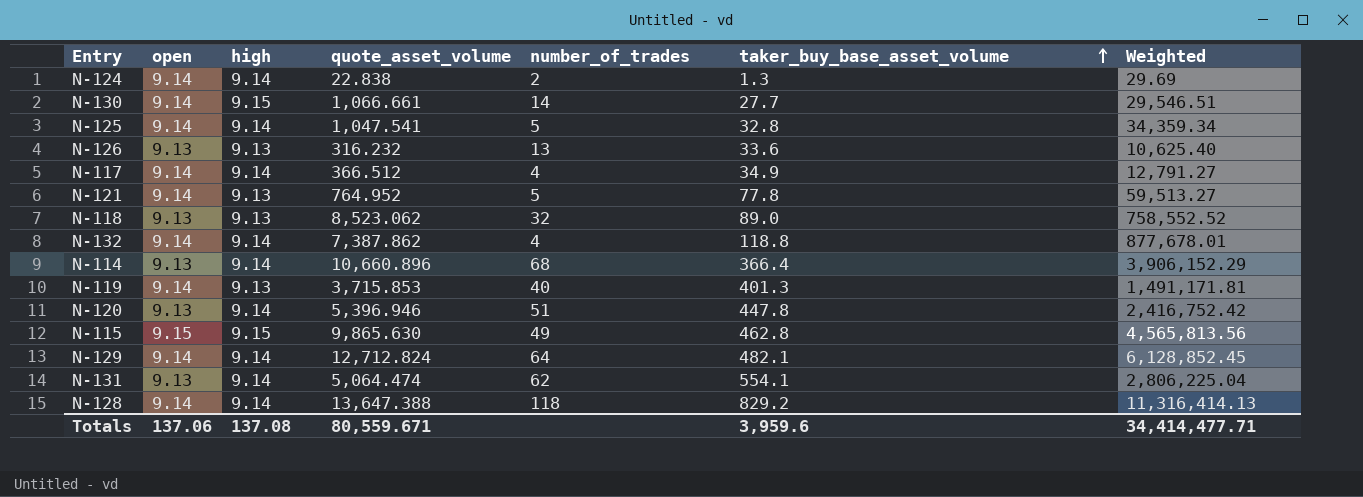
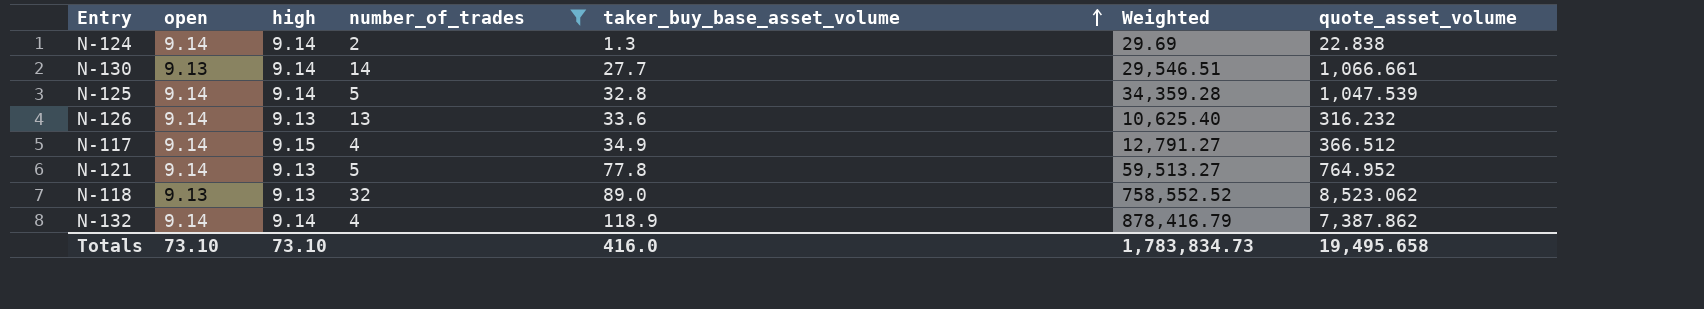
filter: none -> number_of_trades <= 32
column quote_asset_volume | position: 4 -> 7
N-130 | open: 9.14 -> 9.13
N-130 | high: 9.15 -> 9.14
N-125 | Weighted: 34,359.34 -> 34,359.28
N-125 | quote_asset_volume: 1,047.541 -> 1,047.539
N-126 | open: 9.13 -> 9.14
N-117 | high: 9.14 -> 9.15
N-132 | taker_buy_base_asset_volume: 118.8 -> 118.9
N-132 | Weighted: 877,678.01 -> 878,416.79
Totals | open: 137.06 -> 73.10
Totals | high: 137.08 -> 73.10
Totals | taker_buy_base_asset_volume: 3,959.6 -> 416.0
Totals | Weighted: 34,414,477.71 -> 1,783,834.73
Totals | quote_asset_volume: 80,559.671 -> 19,495.658

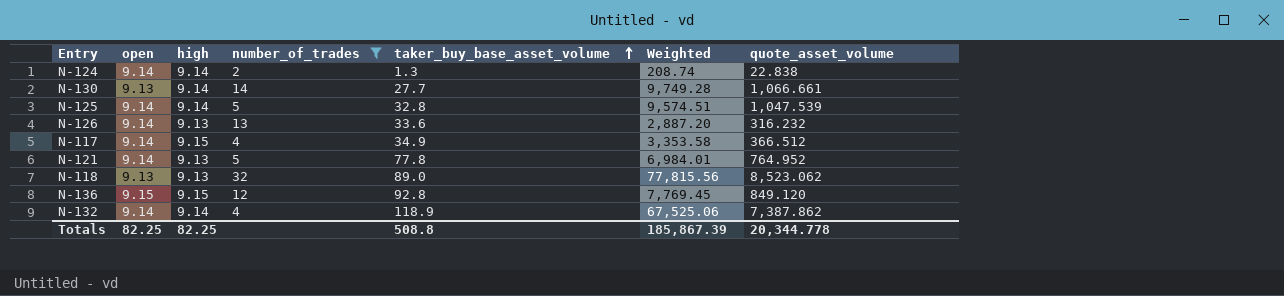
column Weighted | formula: [taker_buy_base_asset_volume] * [quote_asset_volume] -> [high] * [quote_asset_volume]
row N-136: none -> 9.15 | 9.15 | 12 | 92.8 | 7,769.45 | 849.120
Totals | open: 73.10 -> 82.25
Totals | high: 73.10 -> 82.25
Totals | taker_buy_base_asset_volume: 416.0 -> 508.8
Totals | Weighted: 1,783,834.73 -> 185,867.39
Totals | quote_asset_volume: 19,495.658 -> 20,344.778

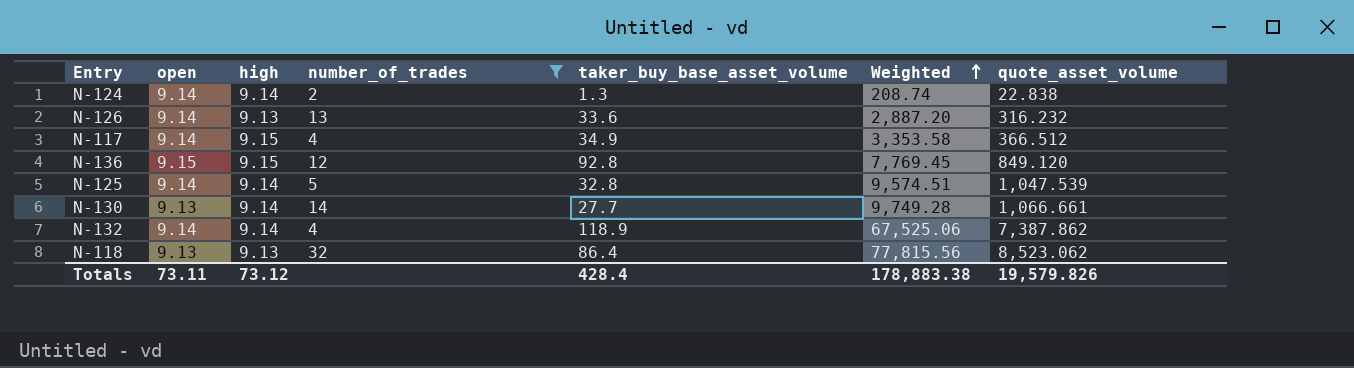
row order: taker_buy_base_asset_volume ascending -> Weighted ascending
row N-121: 9.14 | 9.13 | 5 | 77.8 | 6,984.01 | 764.952 -> none
N-118 | taker_buy_base_asset_volume: 89.0 -> 86.4
Totals | open: 82.25 -> 73.11
Totals | high: 82.25 -> 73.12
Totals | taker_buy_base_asset_volume: 508.8 -> 428.4
Totals | Weighted: 185,867.39 -> 178,883.38
Totals | quote_asset_volume: 20,344.778 -> 19,579.826

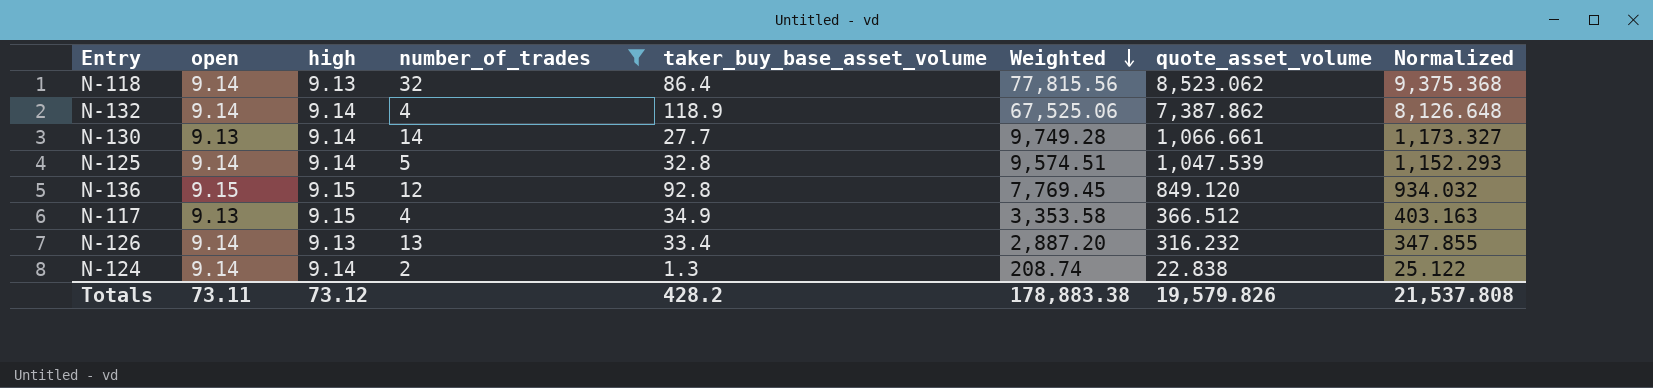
row order: Weighted ascending -> Weighted descending
column Normalized | formula: none -> [quote_asset_volume] * 1.1
N-118 | open: 9.13 -> 9.14
N-117 | open: 9.14 -> 9.13
N-126 | taker_buy_base_asset_volume: 33.6 -> 33.4
Totals | taker_buy_base_asset_volume: 428.4 -> 428.2

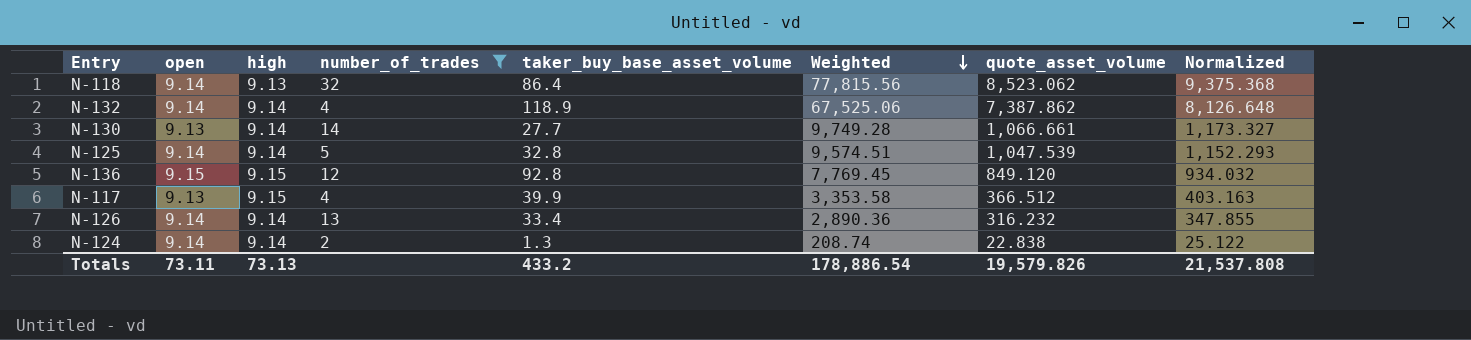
N-117 | taker_buy_base_asset_volume: 34.9 -> 39.9
N-126 | high: 9.13 -> 9.14
N-126 | Weighted: 2,887.20 -> 2,890.36
Totals | high: 73.12 -> 73.13
Totals | taker_buy_base_asset_volume: 428.2 -> 433.2
Totals | Weighted: 178,883.38 -> 178,886.54

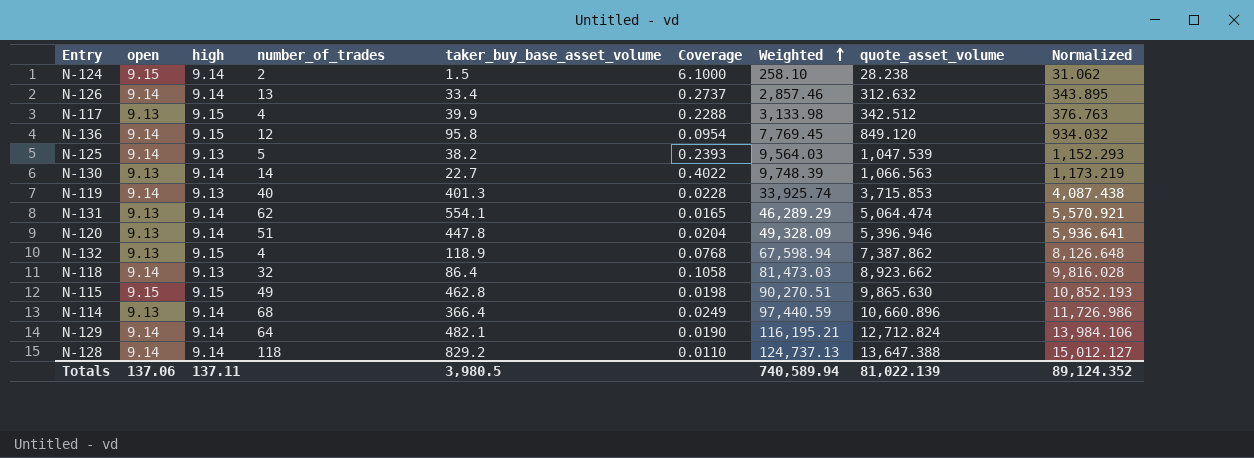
filter: number_of_trades <= 32 -> none
row order: Weighted descending -> Weighted ascending
column Coverage | formula: none -> [open] / [taker_buy_base_asset_volume]
N-124 | open: 9.14 -> 9.15
N-124 | taker_buy_base_asset_volume: 1.3 -> 1.5
N-124 | Weighted: 208.74 -> 258.10
N-124 | quote_asset_volume: 22.838 -> 28.238
N-124 | Normalized: 25.122 -> 31.062
N-126 | Weighted: 2,890.36 -> 2,857.46
N-126 | quote_asset_volume: 316.232 -> 312.632
N-126 | Normalized: 347.855 -> 343.895
N-117 | Weighted: 3,353.58 -> 3,133.98
N-117 | quote_asset_volume: 366.512 -> 342.512
N-117 | Normalized: 403.163 -> 376.763
N-136 | open: 9.15 -> 9.14
N-136 | taker_buy_base_asset_volume: 92.8 -> 95.8
N-125 | high: 9.14 -> 9.13
N-125 | taker_buy_base_asset_volume: 32.8 -> 38.2
N-125 | Weighted: 9,574.51 -> 9,564.03
N-130 | taker_buy_base_asset_volume: 27.7 -> 22.7
N-130 | Weighted: 9,749.28 -> 9,748.39
N-130 | quote_asset_volume: 1,066.661 -> 1,066.563
N-130 | Normalized: 1,173.327 -> 1,173.219
N-132 | open: 9.14 -> 9.13
N-132 | high: 9.14 -> 9.15
N-132 | Weighted: 67,525.06 -> 67,598.94
N-118 | Weighted: 77,815.56 -> 81,473.03
N-118 | quote_asset_volume: 8,523.062 -> 8,923.662
N-118 | Normalized: 9,375.368 -> 9,816.028
Totals | open: 73.11 -> 137.06
Totals | high: 73.13 -> 137.11
Totals | taker_buy_base_asset_volume: 433.2 -> 3,980.5
Totals | Weighted: 178,886.54 -> 740,589.94
Totals | quote_asset_volume: 19,579.826 -> 81,022.139
Totals | Normalized: 21,537.808 -> 89,124.352

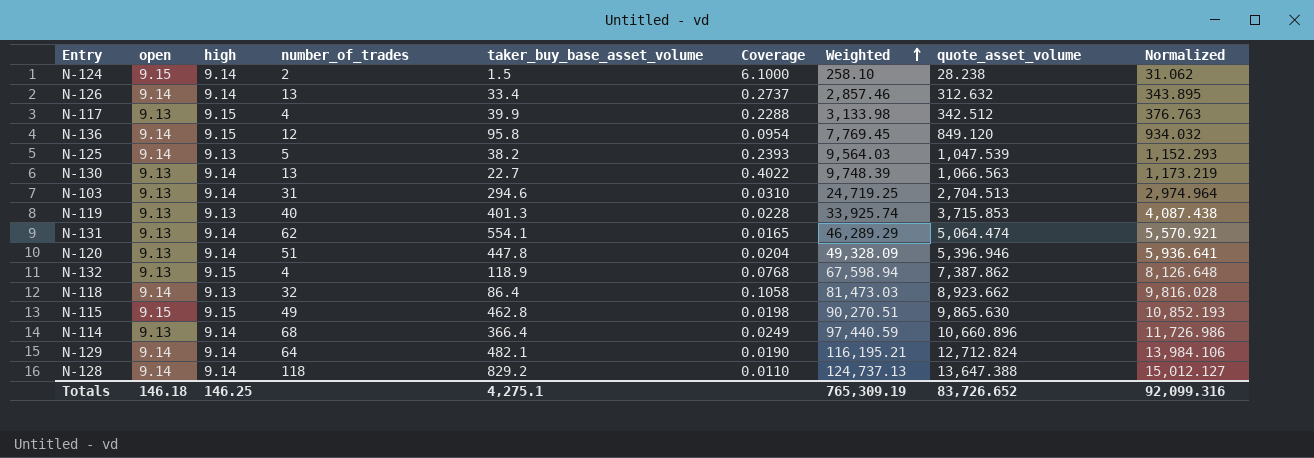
N-130 | number_of_trades: 14 -> 13
row N-103: none -> 9.13 | 9.14 | 31 | 294.6 | 0.0310 | 24,719.25 | 2,704.513 | 2,974.964
N-119 | open: 9.14 -> 9.13
Totals | open: 137.06 -> 146.18
Totals | high: 137.11 -> 146.25
Totals | taker_buy_base_asset_volume: 3,980.5 -> 4,275.1
Totals | Weighted: 740,589.94 -> 765,309.19
Totals | quote_asset_volume: 81,022.139 -> 83,726.652
Totals | Normalized: 89,124.352 -> 92,099.316

